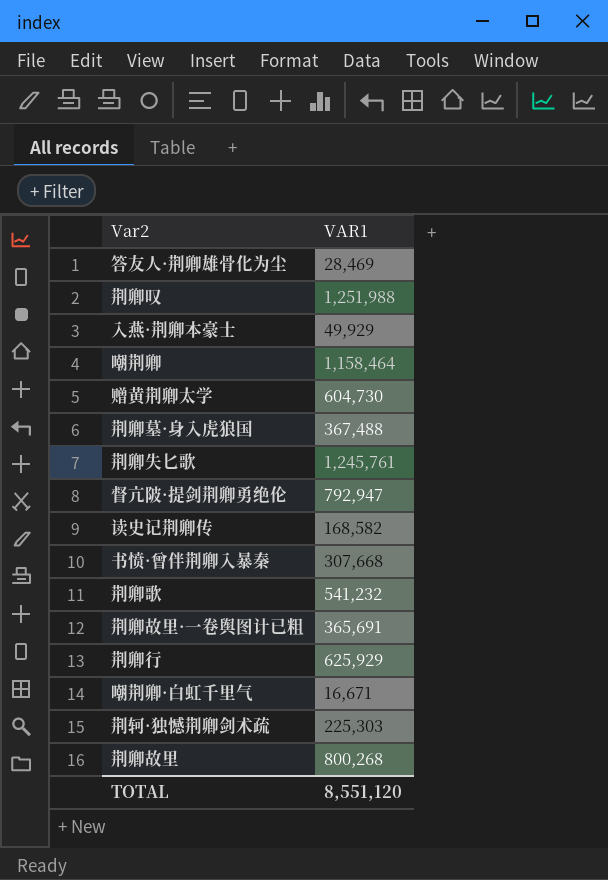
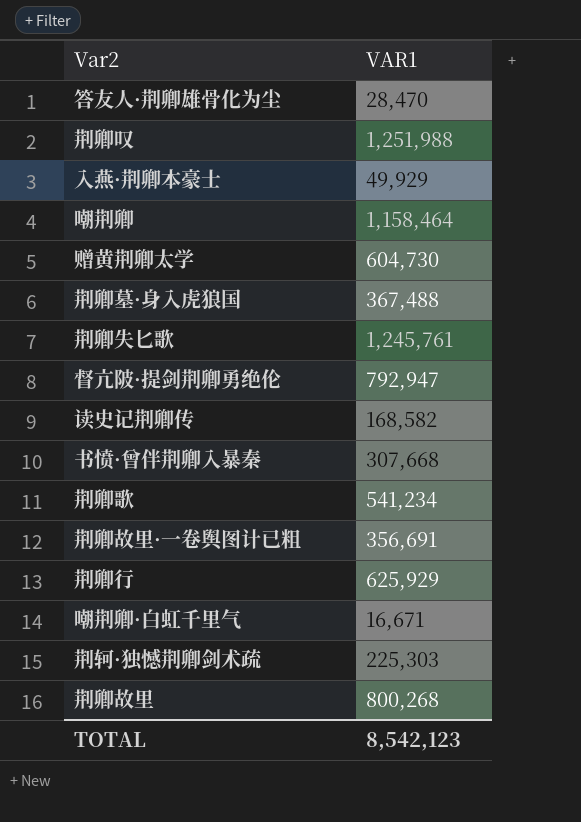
答友人·荆卿雄骨化为尘 | VAR1: 28,469 -> 28,470
荆卿歌 | VAR1: 541,232 -> 541,234
荆卿故里·一卷舆图计已粗 | VAR1: 365,691 -> 356,691
TOTAL | VAR1: 8,551,120 -> 8,542,123

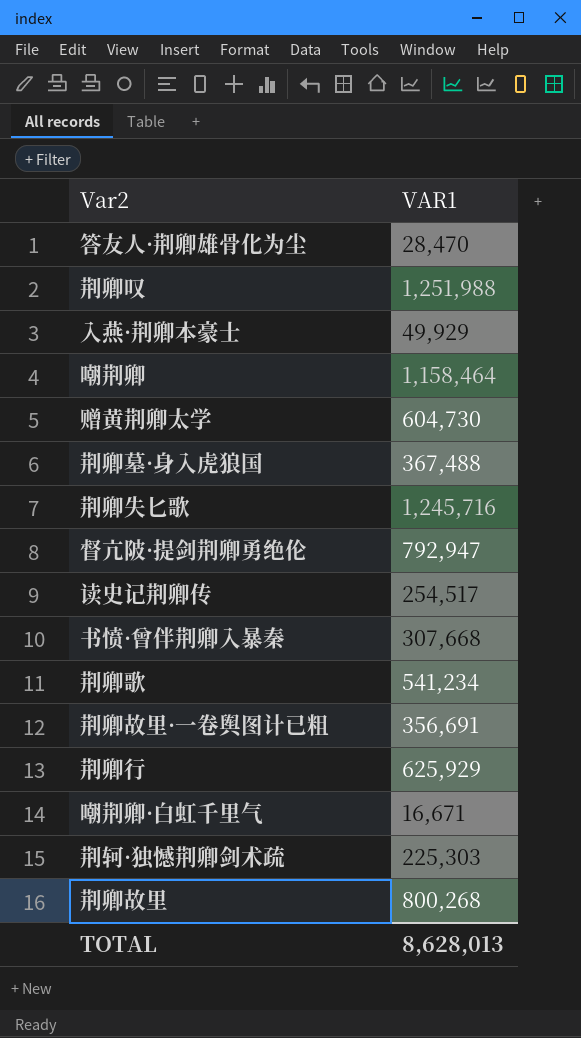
荆卿失匕歌 | VAR1: 1,245,761 -> 1,245,716
读史记荆卿传 | VAR1: 168,582 -> 254,517
TOTAL | VAR1: 8,542,123 -> 8,628,013

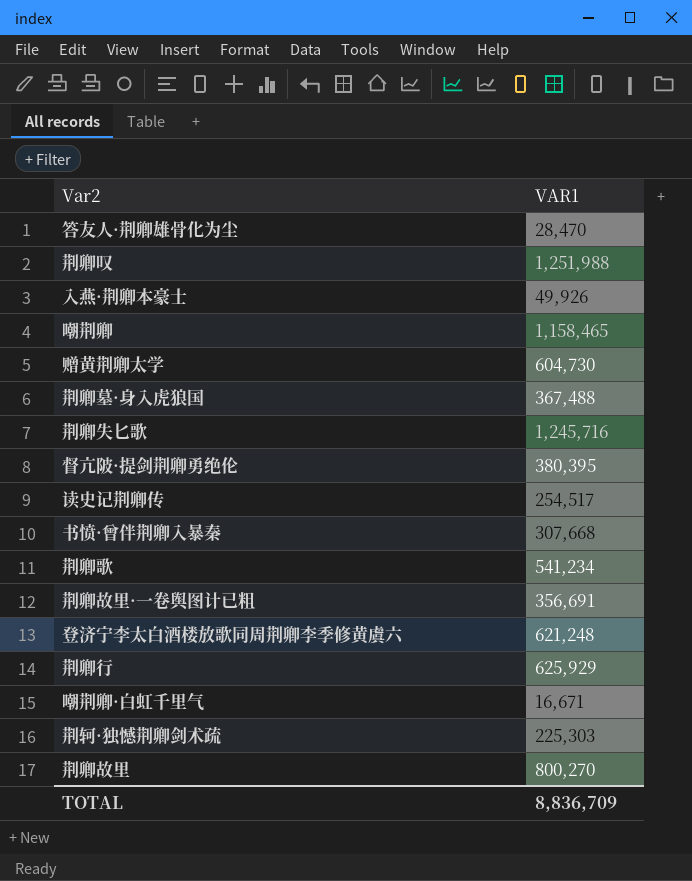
入燕·荆卿本豪士 | VAR1: 49,929 -> 49,926
嘲荆卿 | VAR1: 1,158,464 -> 1,158,465
督亢陂·提剑荆卿勇绝伦 | VAR1: 792,947 -> 380,395
row 登济宁李太白酒楼放歌同周荆卿李季修黄虞六: none -> 621,248
荆卿故里 | VAR1: 800,268 -> 800,270
TOTAL | VAR1: 8,628,013 -> 8,836,709

